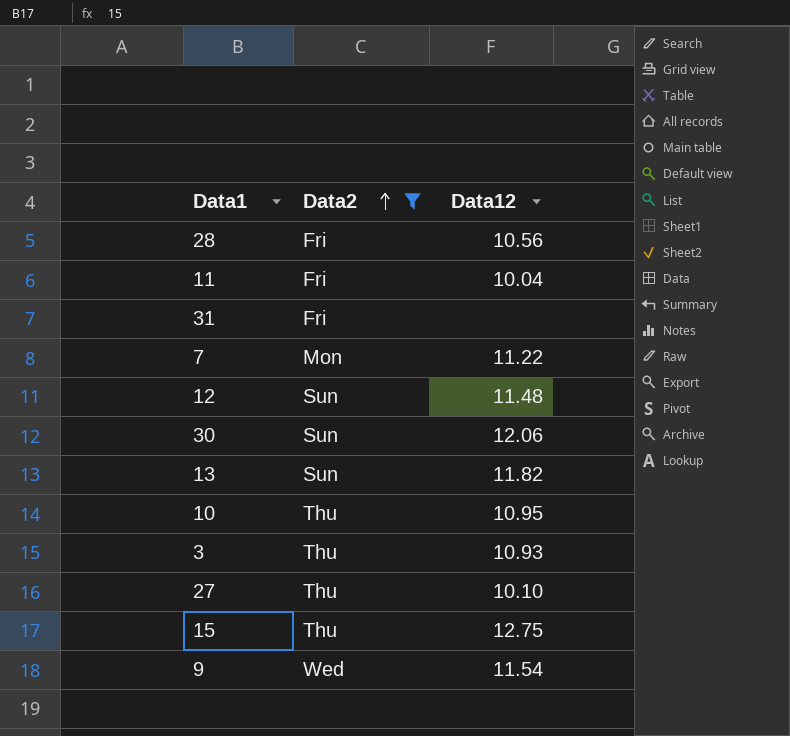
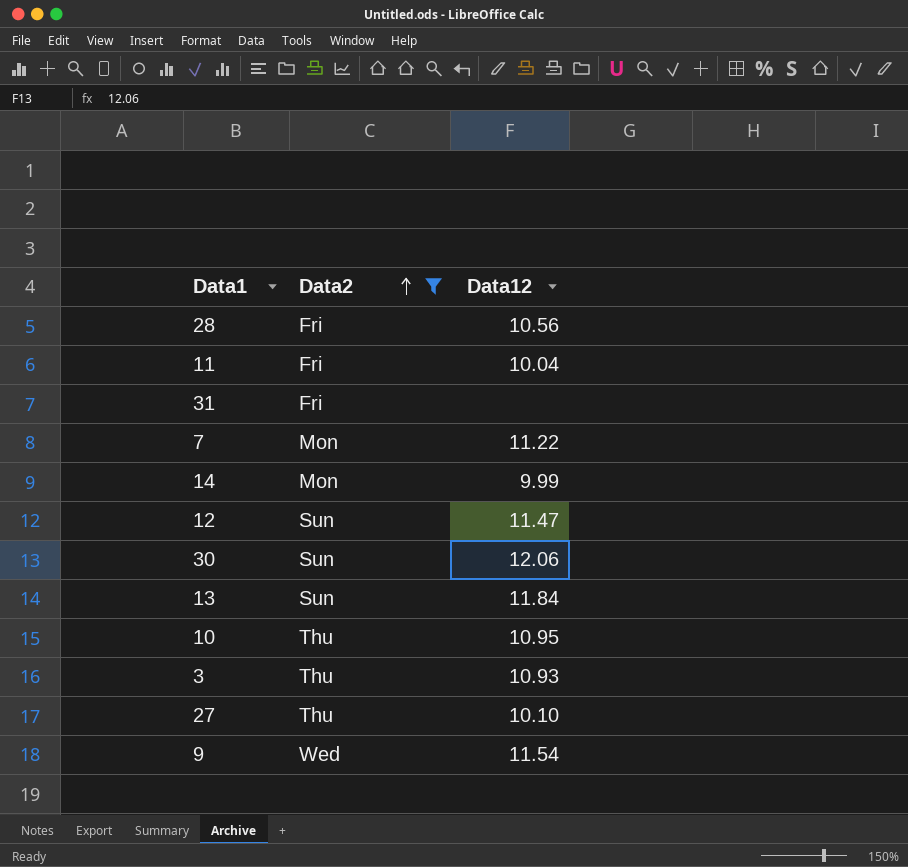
row 15: Thu | 12.75 -> none
row 14: none -> Mon | 9.99
12 | Data12: 11.48 -> 11.47
13 | Data12: 11.82 -> 11.84

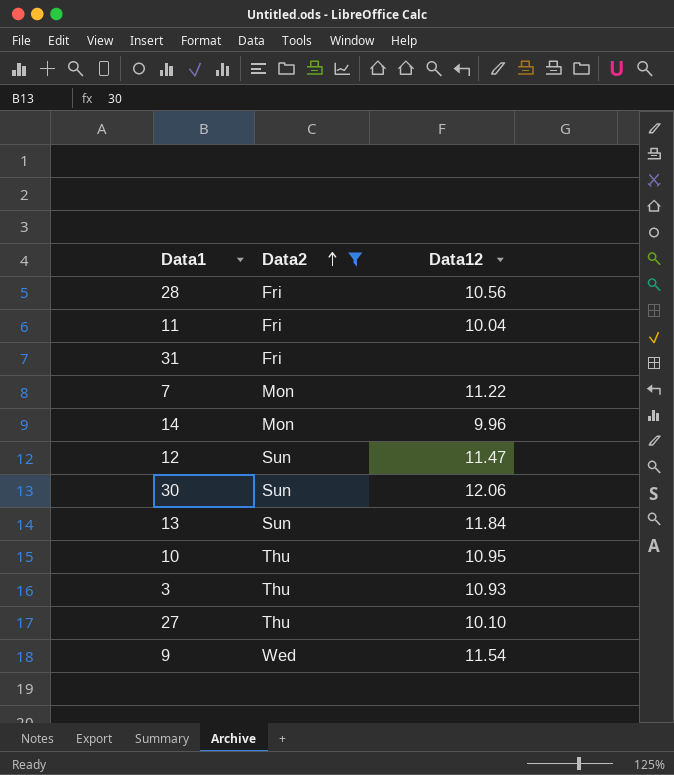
14 | Data12: 9.99 -> 9.96

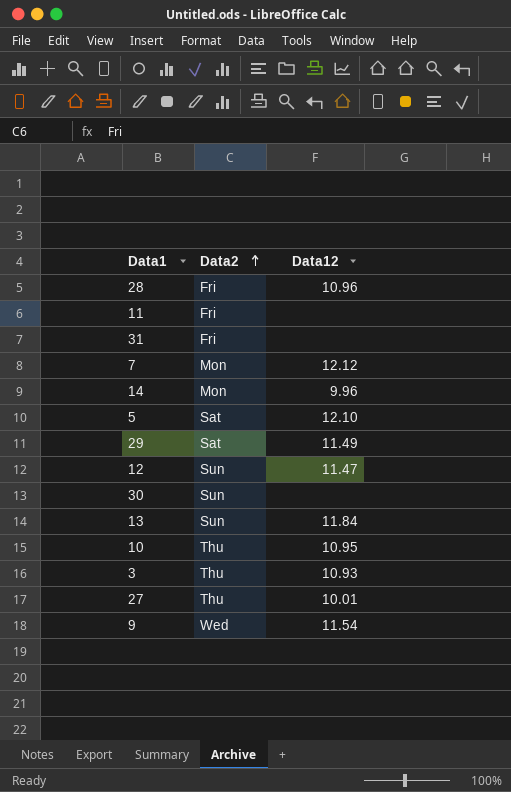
filter: Data2 != Sat -> none
28 | Data12: 10.56 -> 10.96
11 | Data12: 10.04 -> none
7 | Data12: 11.22 -> 12.12
30 | Data12: 12.06 -> none
27 | Data12: 10.10 -> 10.01

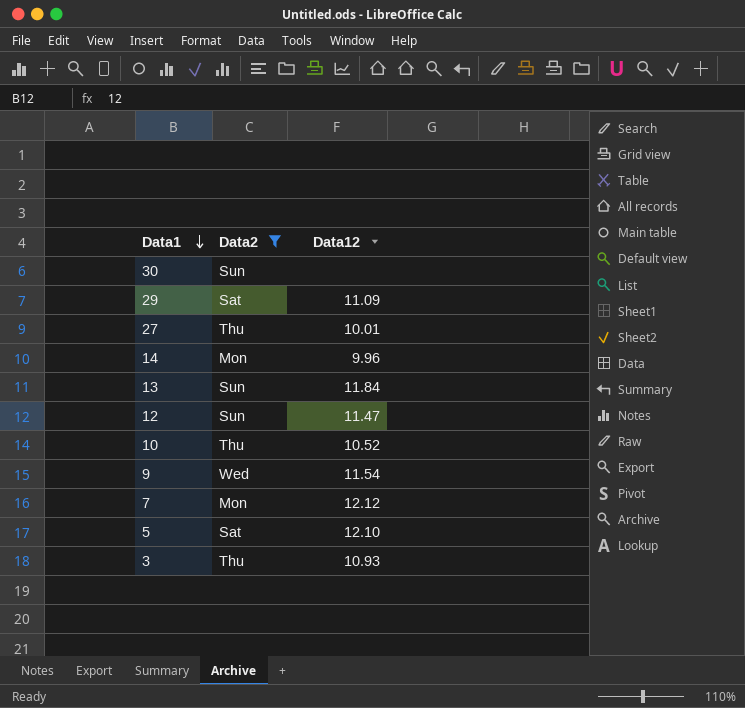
filter: none -> Data2 != Fri
row order: Data2 ascending -> Data1 descending
29 | Data12: 11.49 -> 11.09
10 | Data12: 10.95 -> 10.52

